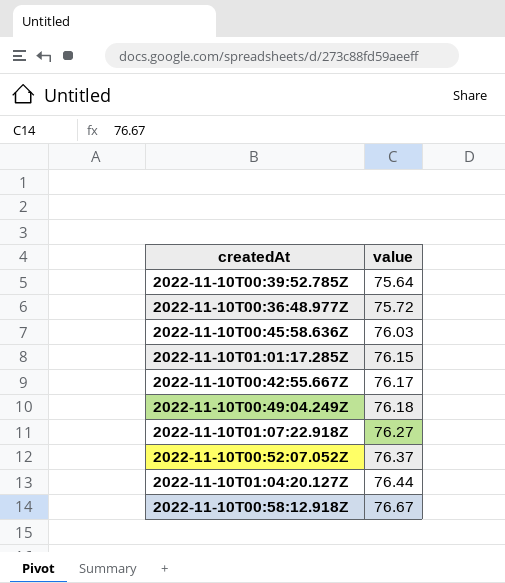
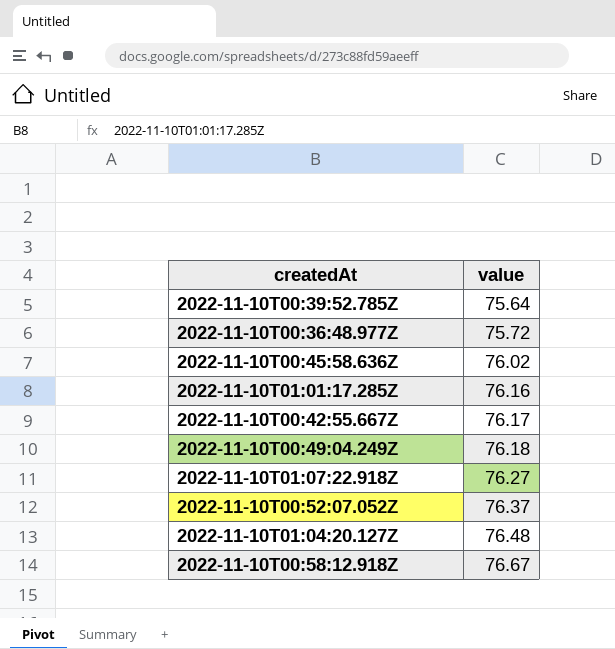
2022-11-10T00:45:58.636Z | value: 76.03 -> 76.02
2022-11-10T01:01:17.285Z | value: 76.15 -> 76.16
2022-11-10T01:04:20.127Z | value: 76.44 -> 76.48

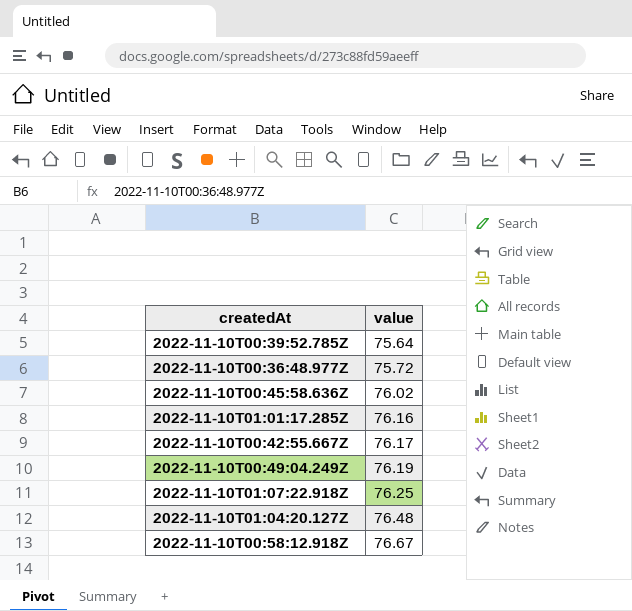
row 2022-11-10T00:52:07.052Z: 76.37 -> none
2022-11-10T00:49:04.249Z | value: 76.18 -> 76.19
2022-11-10T01:07:22.918Z | value: 76.27 -> 76.25

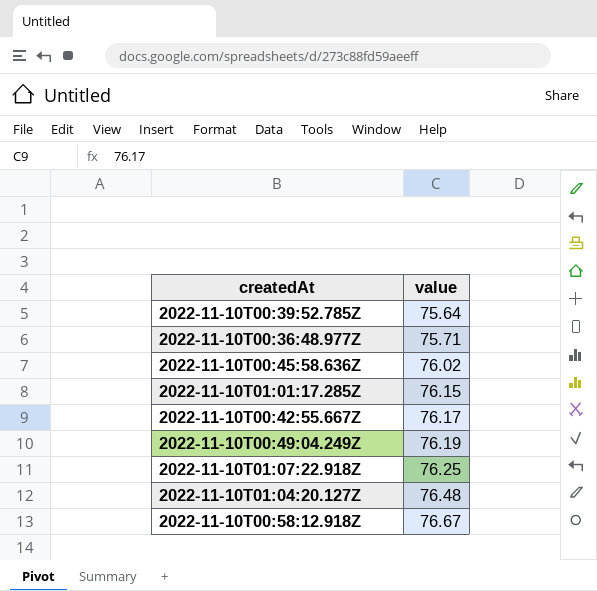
2022-11-10T00:36:48.977Z | value: 75.72 -> 75.71
2022-11-10T01:01:17.285Z | value: 76.16 -> 76.15

